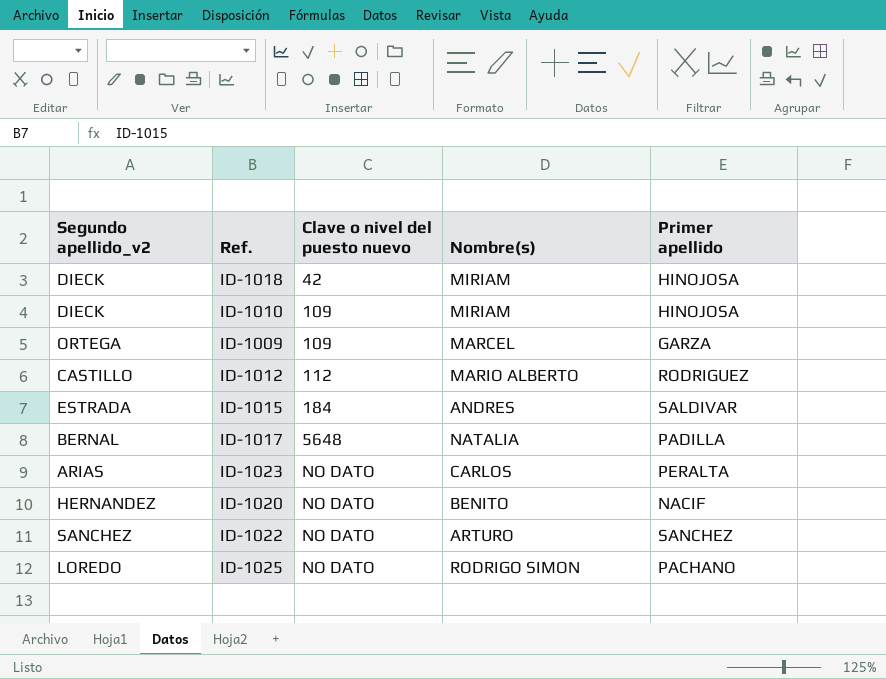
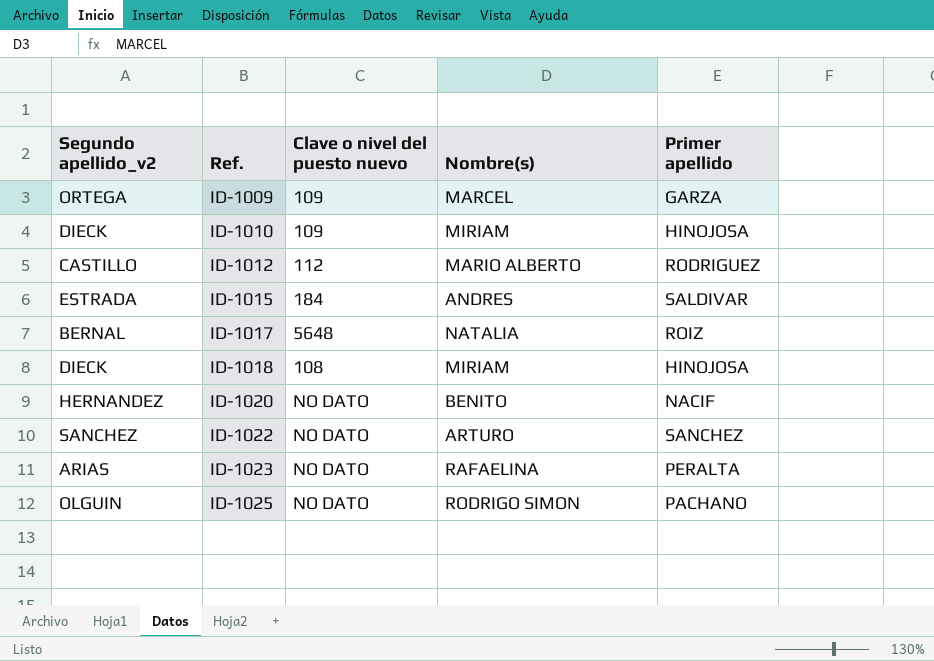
row order: Clave o nivel del puesto nuevo ascending -> Ref. ascending
ID-1017 | Primer apellido: PADILLA -> ROIZ
ID-1018 | Clave o nivel del puesto nuevo: 42 -> 108
ID-1023 | Nombre(s): CARLOS -> RAFAELINA
ID-1025 | Segundo apellido_v2: LOREDO -> OLGUIN

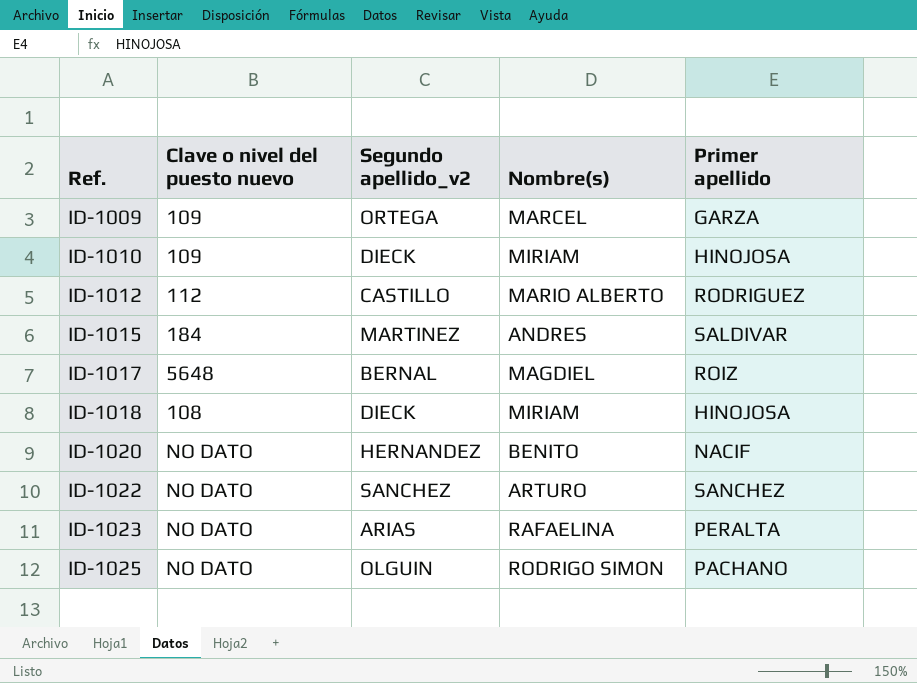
column Segundo apellido_v2 | position: 1 -> 3
ID-1015 | Segundo apellido_v2: ESTRADA -> MARTINEZ
ID-1017 | Nombre(s): NATALIA -> MAGDIEL

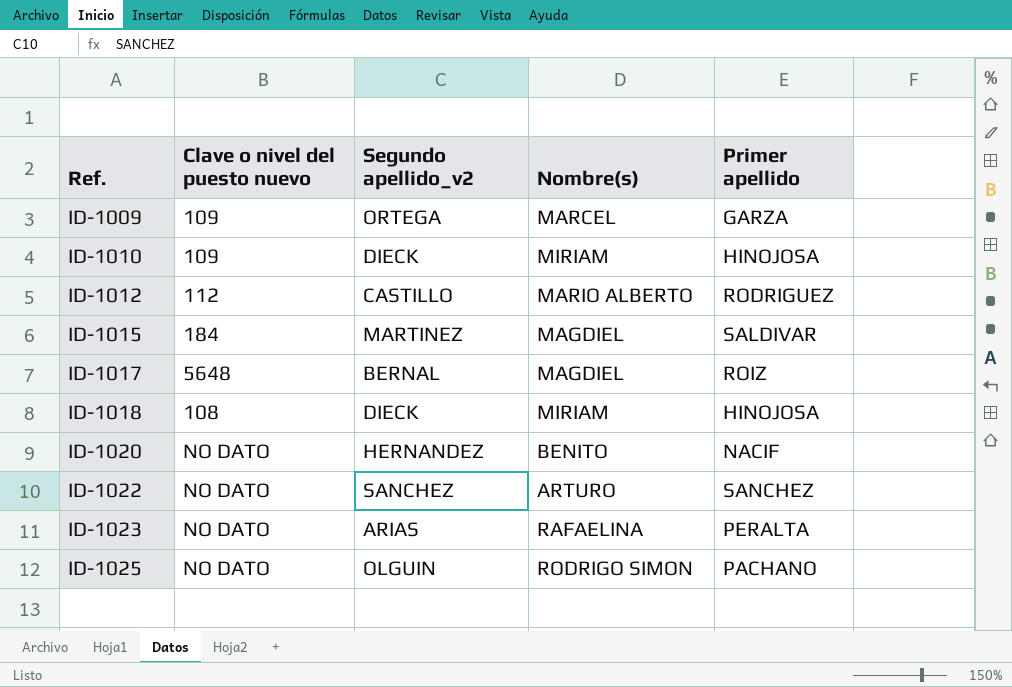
ID-1015 | Nombre(s): ANDRES -> MAGDIEL

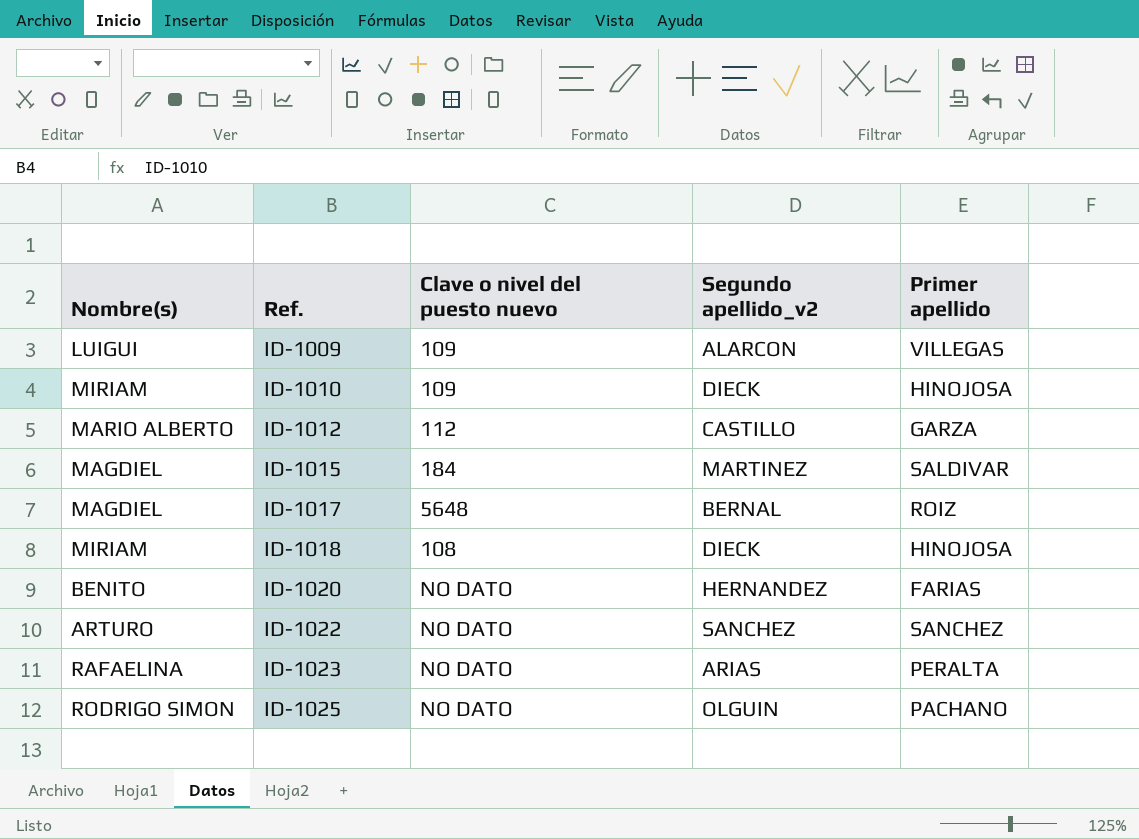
column Nombre(s) | position: 4 -> 1
ID-1009 | Nombre(s): MARCEL -> LUIGUI
ID-1009 | Segundo apellido_v2: ORTEGA -> ALARCON
ID-1009 | Primer apellido: GARZA -> VILLEGAS
ID-1012 | Primer apellido: RODRIGUEZ -> GARZA
ID-1020 | Primer apellido: NACIF -> FARIAS

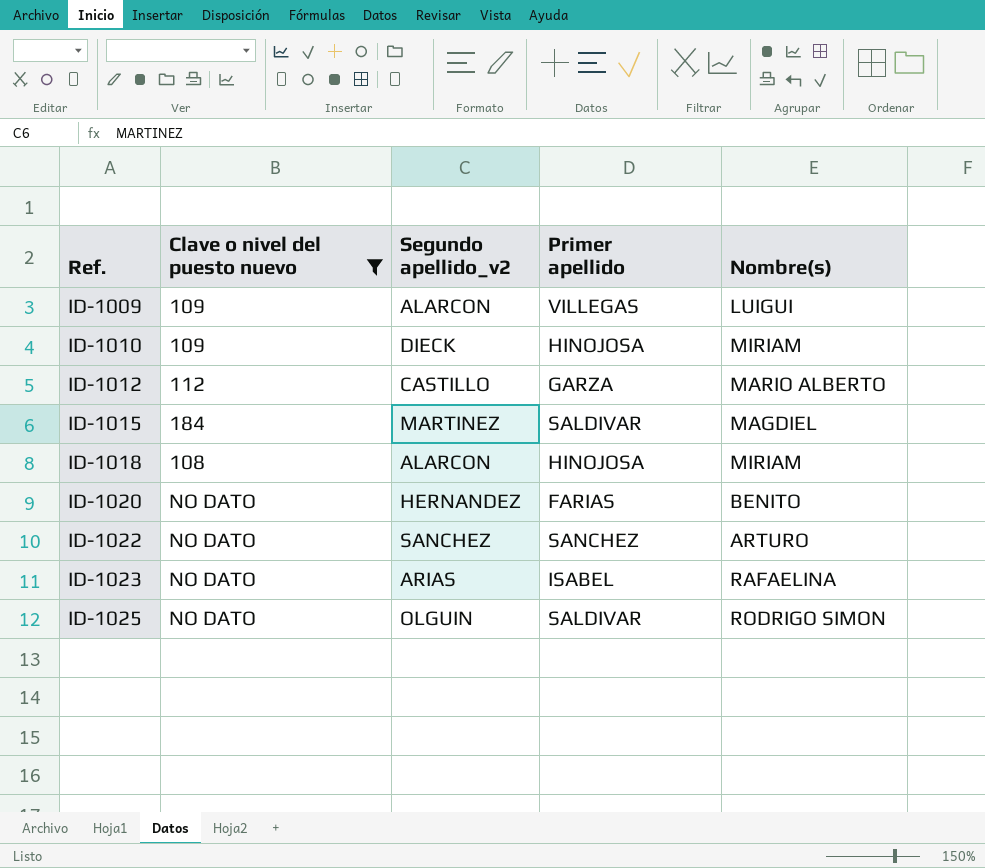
filter: none -> Clave o nivel del puesto nuevo != 5648
column Nombre(s) | position: 1 -> 5
ID-1018 | Segundo apellido_v2: DIECK -> ALARCON
ID-1023 | Primer apellido: PERALTA -> ISABEL
ID-1025 | Primer apellido: PACHANO -> SALDIVAR

